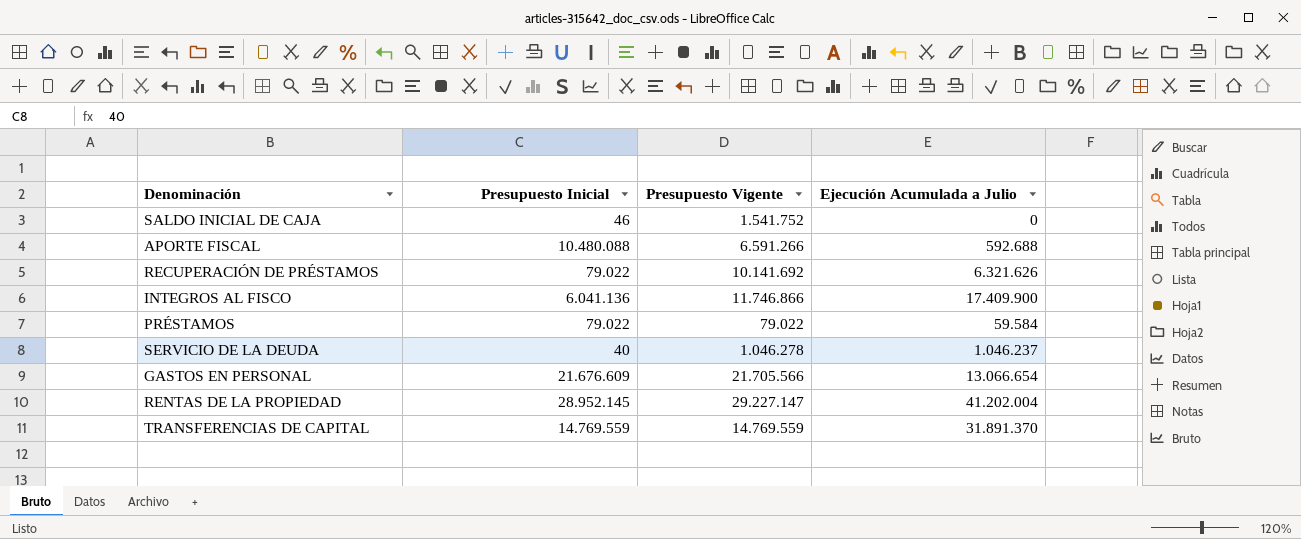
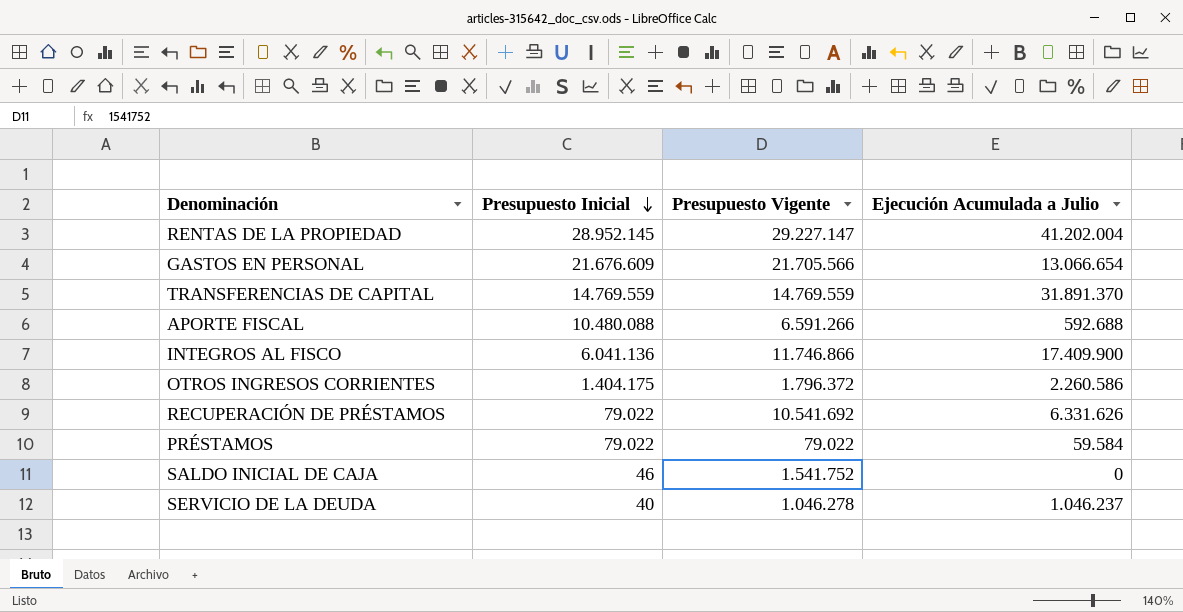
row order: none -> Presupuesto Inicial descending
row OTROS INGRESOS CORRIENTES: none -> 1.404.175 | 1.796.372 | 2.260.586
RECUPERACIÓN DE PRÉSTAMOS | Presupuesto Vigente: 10.141.692 -> 10.541.692
RECUPERACIÓN DE PRÉSTAMOS | Ejecución Acumulada a Julio: 6.321.626 -> 6.331.626

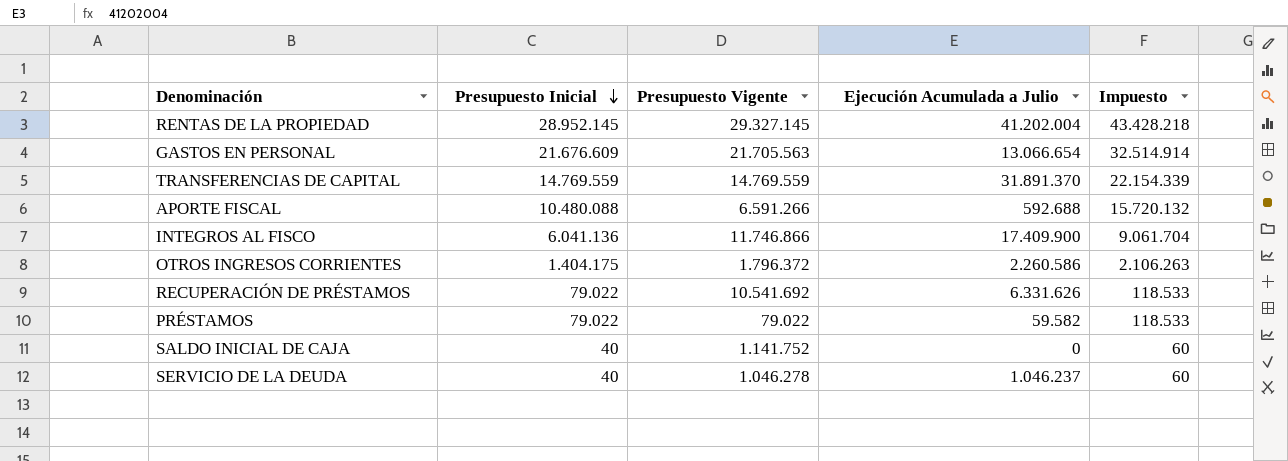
column Impuesto | formula: none -> [Presupuesto Inicial] * 1,5
RENTAS DE LA PROPIEDAD | Presupuesto Vigente: 29.227.147 -> 29.327.145
GASTOS EN PERSONAL | Presupuesto Vigente: 21.705.566 -> 21.705.563
PRÉSTAMOS | Ejecución Acumulada a Julio: 59.584 -> 59.582
SALDO INICIAL DE CAJA | Presupuesto Inicial: 46 -> 40
SALDO INICIAL DE CAJA | Presupuesto Vigente: 1.541.752 -> 1.141.752

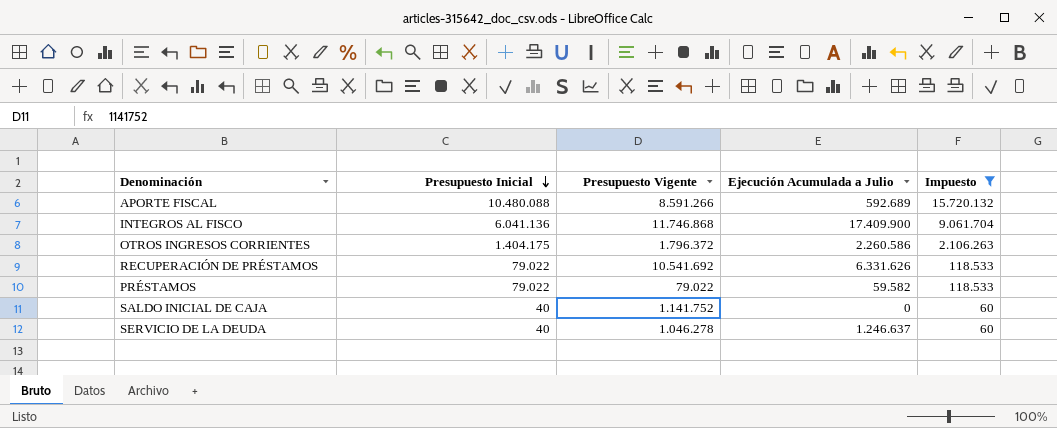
filter: none -> Impuesto <= 15.720.132
APORTE FISCAL | Presupuesto Vigente: 6.591.266 -> 8.591.266
APORTE FISCAL | Ejecución Acumulada a Julio: 592.688 -> 592.689
INTEGROS AL FISCO | Presupuesto Vigente: 11.746.866 -> 11.746.868
SERVICIO DE LA DEUDA | Ejecución Acumulada a Julio: 1.046.237 -> 1.246.637

